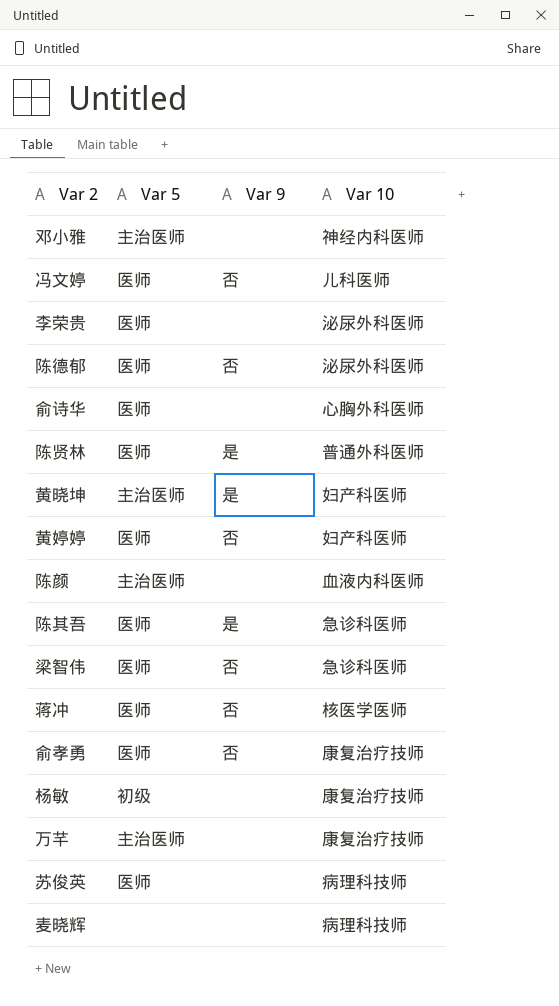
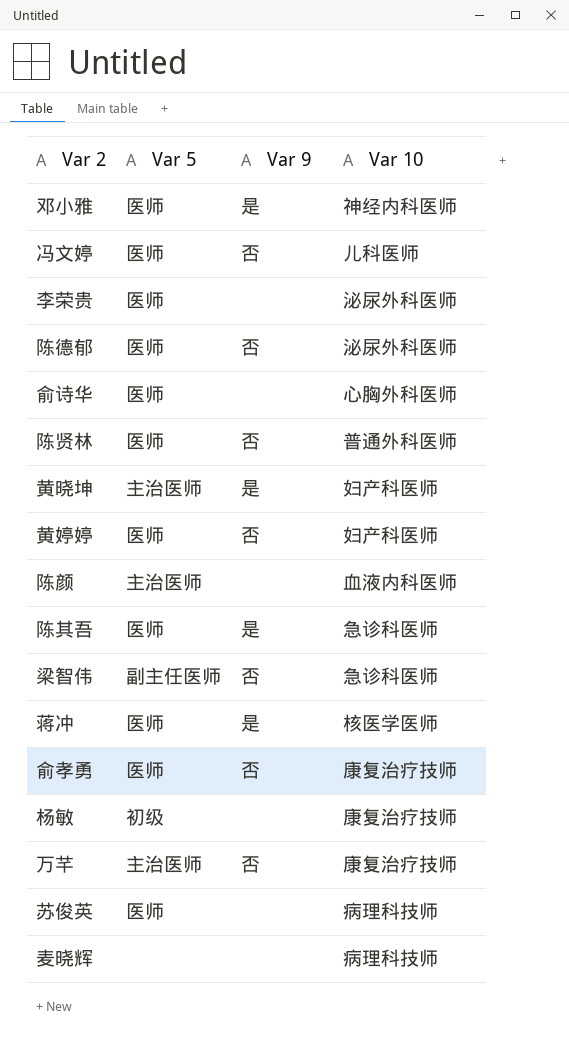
邓小雅 | Var 5: 主治医师 -> 医师
邓小雅 | Var 9: none -> 是
陈贤林 | Var 9: 是 -> 否
梁智伟 | Var 5: 医师 -> 副主任医师
蒋冲 | Var 9: 否 -> 是
万芊 | Var 9: none -> 否

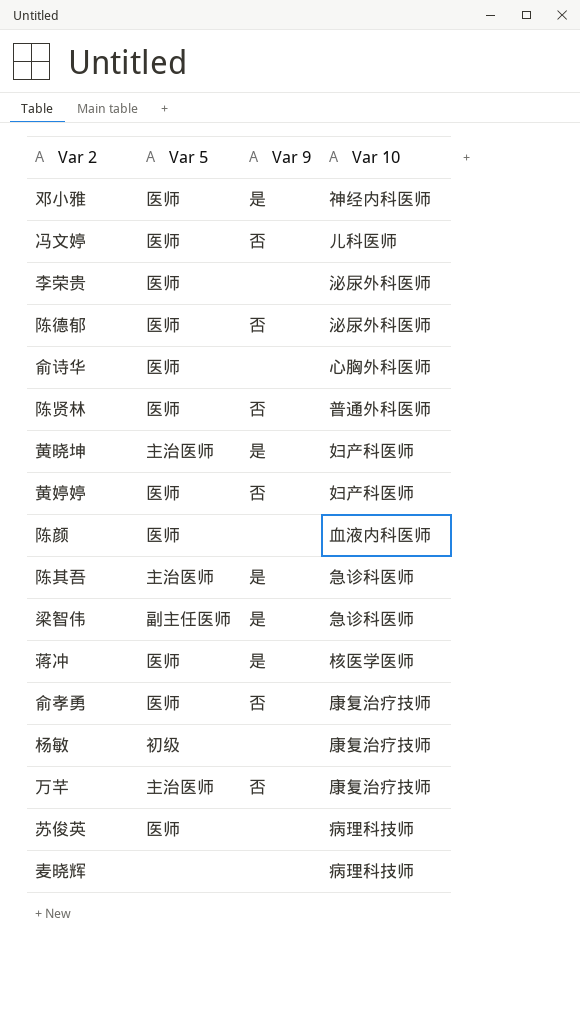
陈颜 | Var 5: 主治医师 -> 医师
陈其吾 | Var 5: 医师 -> 主治医师
梁智伟 | Var 9: 否 -> 是

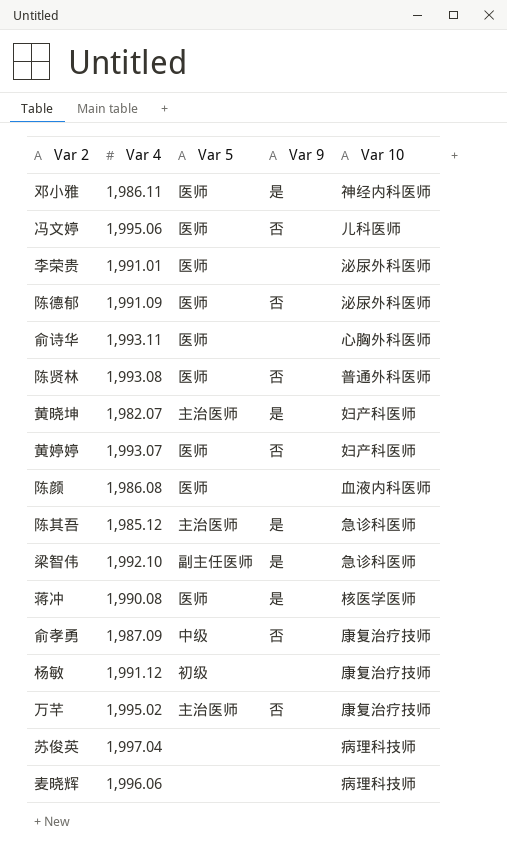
column Var 4 | position: none -> 2
俞孝勇 | Var 5: 医师 -> 中级
苏俊英 | Var 5: 医师 -> none

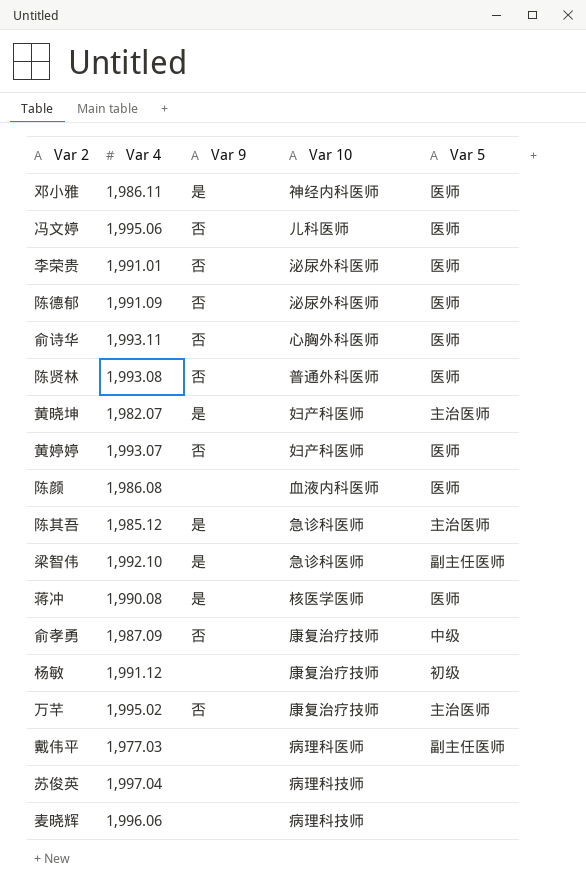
column Var 5 | position: 3 -> 5
李荣贵 | Var 9: none -> 否
俞诗华 | Var 9: none -> 否
row 戴伟平: none -> 1,977.03 | none | 病理科医师 | 副主任医师

